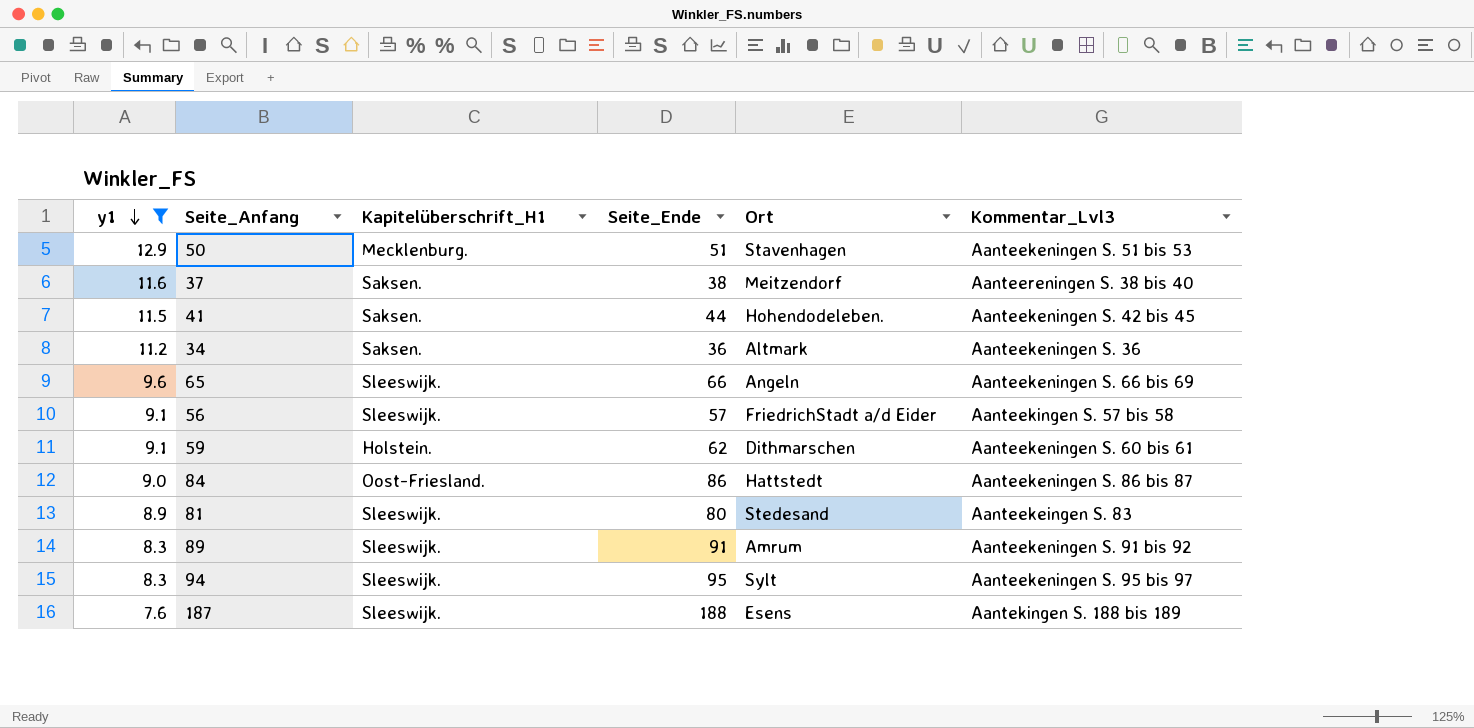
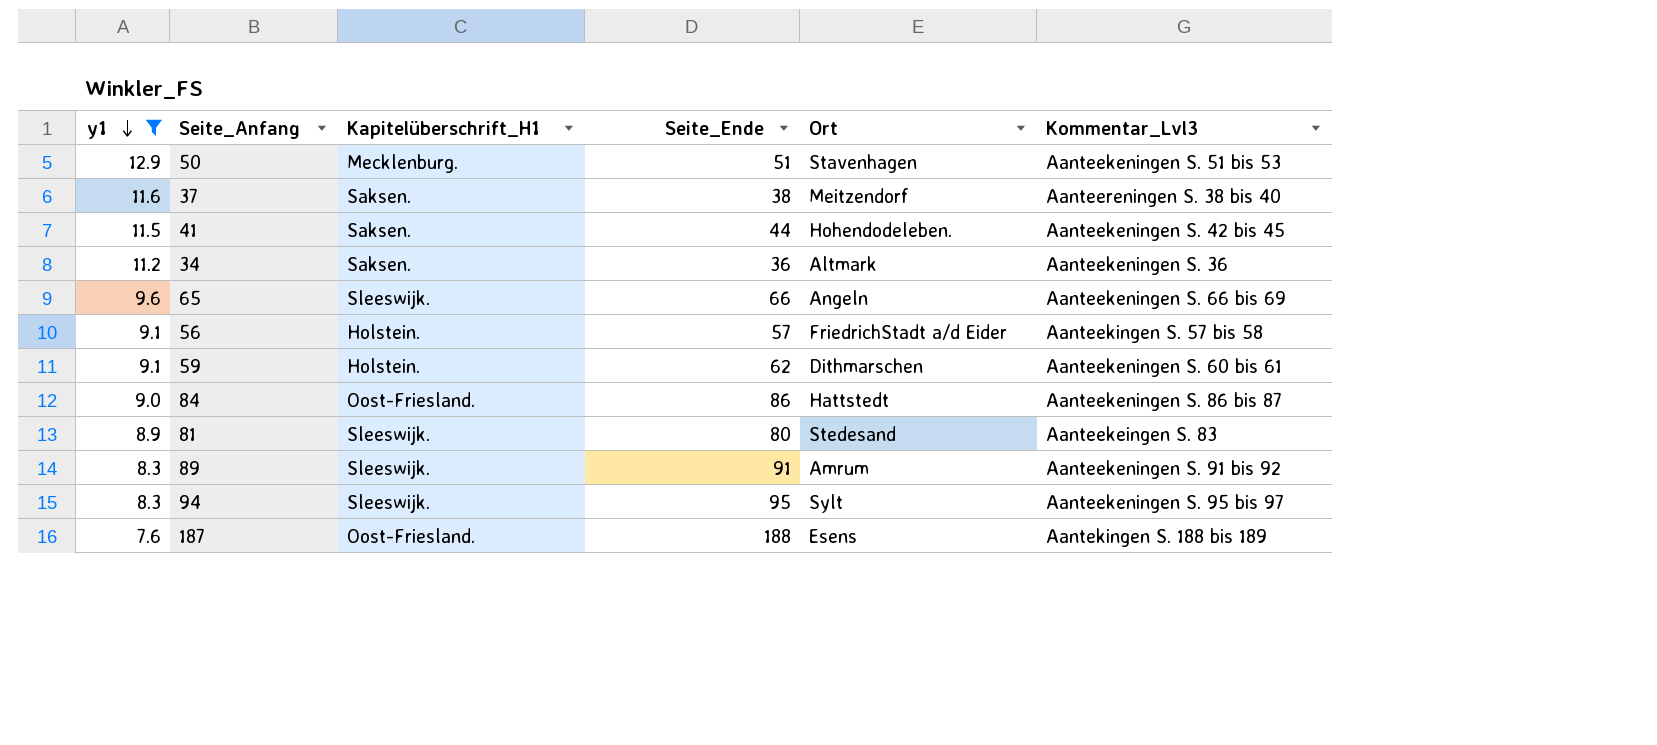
56 | Kapitelüberschrift_H1: Sleeswijk. -> Holstein.
187 | Kapitelüberschrift_H1: Sleeswijk. -> Oost-Friesland.

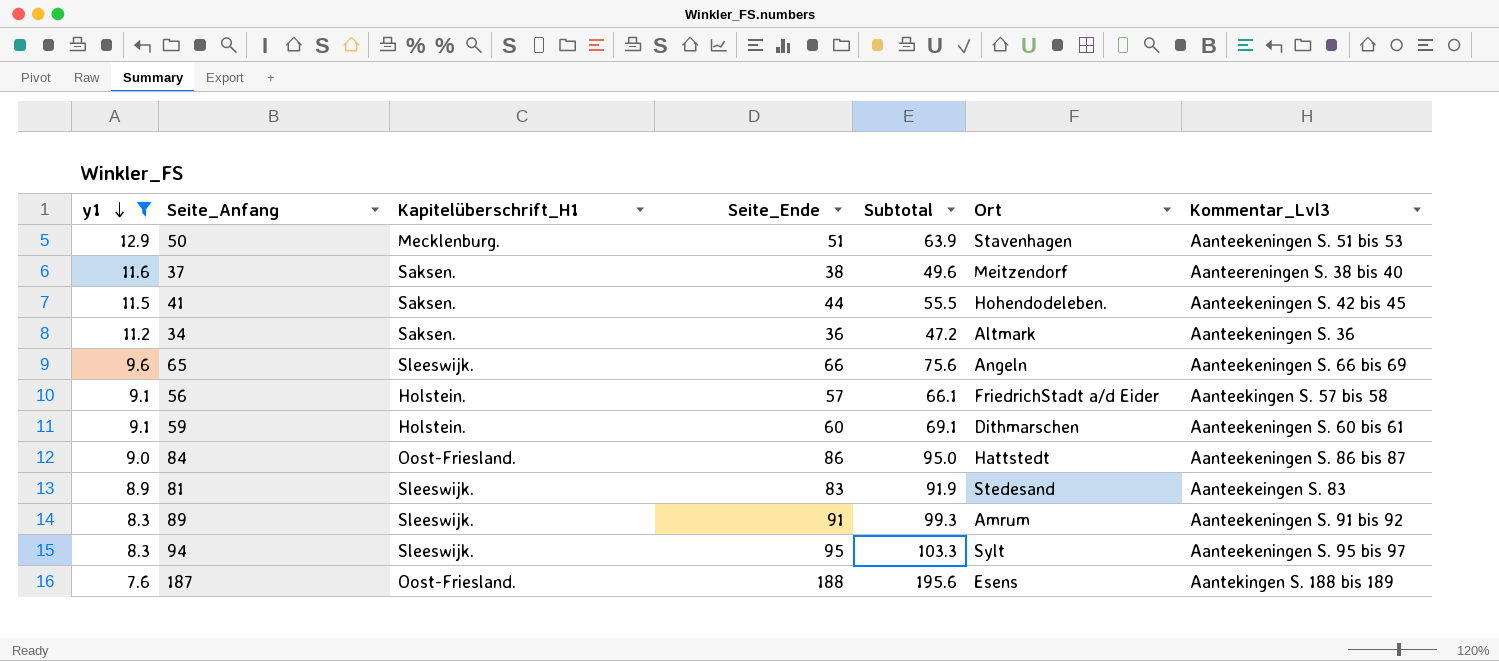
column Subtotal | formula: none -> [y1] + [Seite_Ende]
59 | Seite_Ende: 62 -> 60
81 | Seite_Ende: 80 -> 83

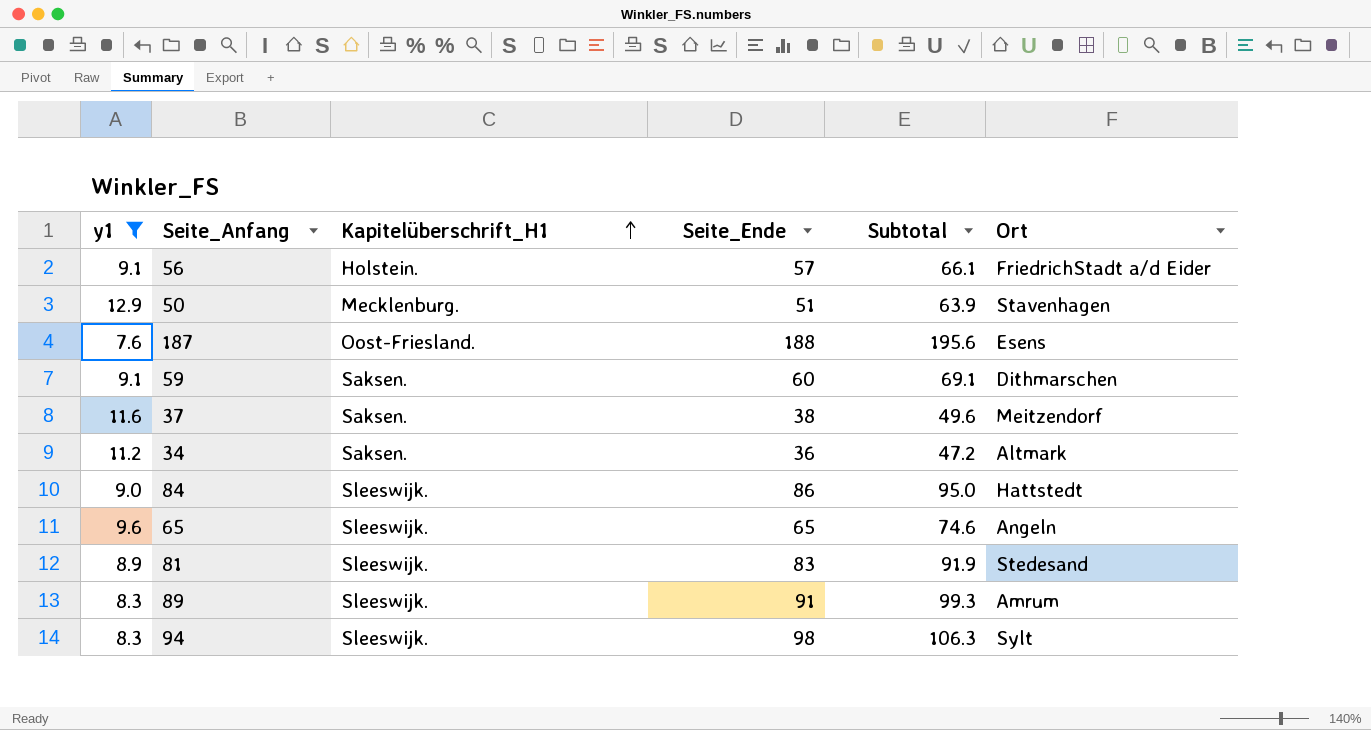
row order: y1 descending -> Kapitelüberschrift_H1 ascending
column Kommentar_Lvl3 | position: 7 -> none
row 41: 11.5 | Saksen. | 44 | 55.5 | Hohendodeleben. | Aanteekeningen S. 42 bis 45 -> none
59 | Kapitelüberschrift_H1: Holstein. -> Saksen.
84 | Kapitelüberschrift_H1: Oost-Friesland. -> Sleeswijk.
65 | Seite_Ende: 66 -> 65
65 | Subtotal: 75.6 -> 74.6
94 | Seite_Ende: 95 -> 98
94 | Subtotal: 103.3 -> 106.3

